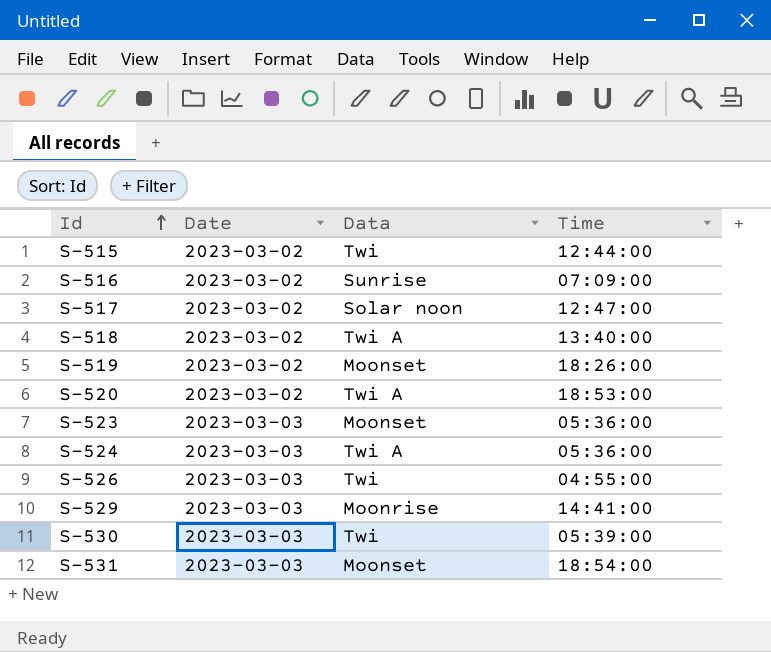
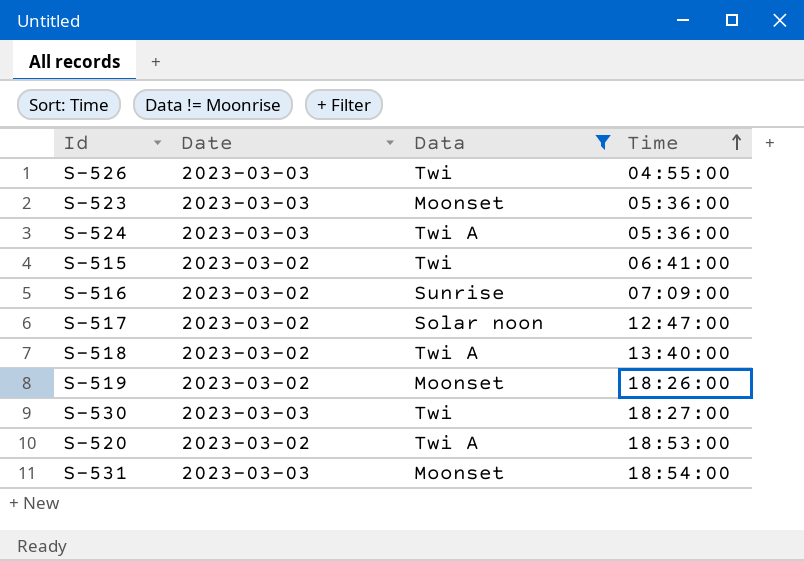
filter: none -> Data != Moonrise
row order: Id ascending -> Time ascending
S-515 | Time: 12:44:00 -> 06:41:00
S-530 | Time: 05:39:00 -> 18:27:00

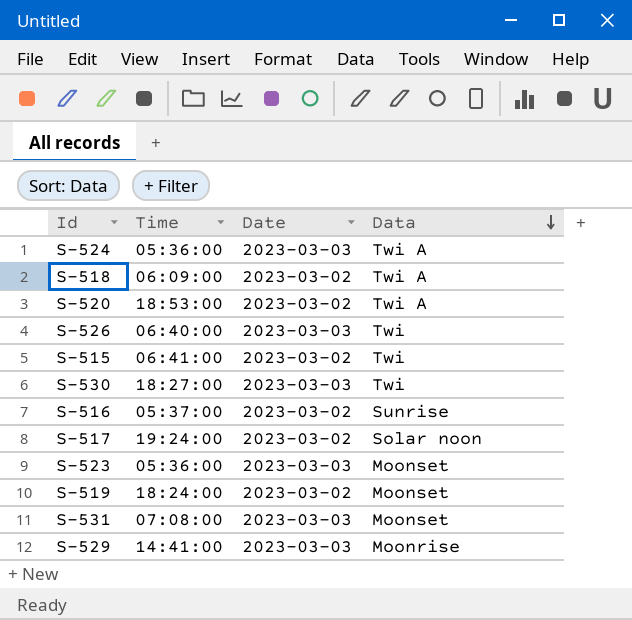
filter: Data != Moonrise -> none
row order: Time ascending -> Data descending
column Time | position: 4 -> 2
S-518 | Time: 13:40:00 -> 06:09:00
S-526 | Time: 04:55:00 -> 06:40:00
S-516 | Time: 07:09:00 -> 05:37:00
S-517 | Time: 12:47:00 -> 19:24:00
S-519 | Time: 18:26:00 -> 18:24:00
S-531 | Time: 18:54:00 -> 07:08:00

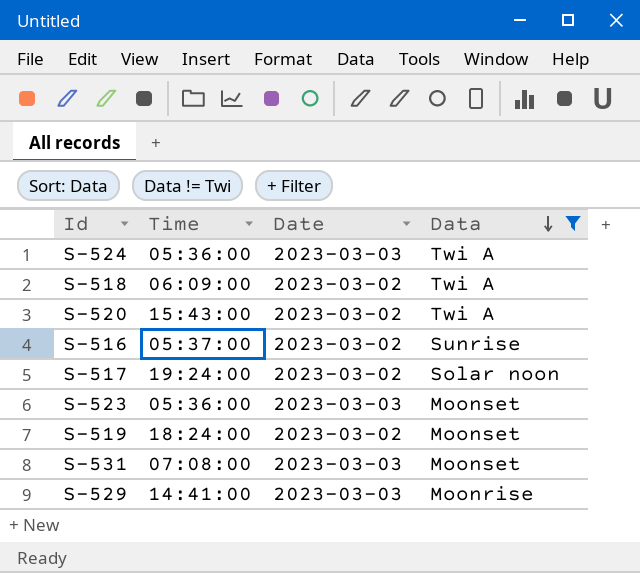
filter: none -> Data != Twi
S-520 | Time: 18:53:00 -> 15:43:00

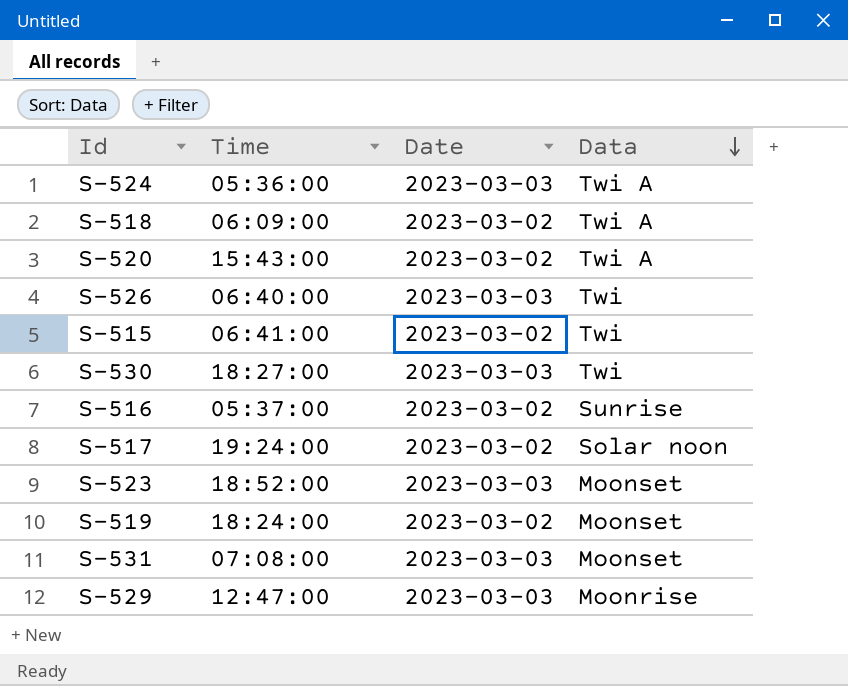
filter: Data != Twi -> none
S-523 | Time: 05:36:00 -> 18:52:00
S-529 | Time: 14:41:00 -> 12:47:00

